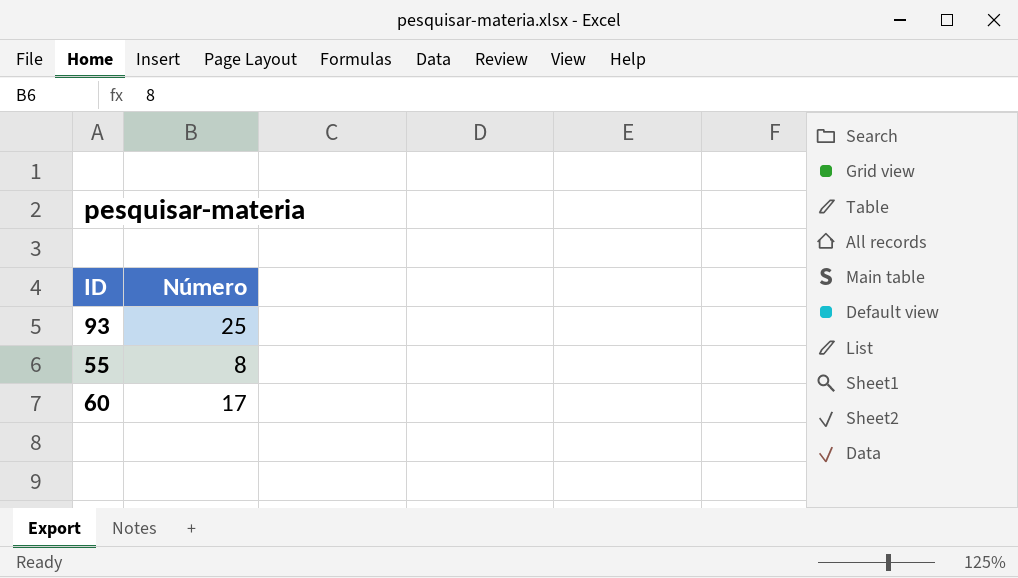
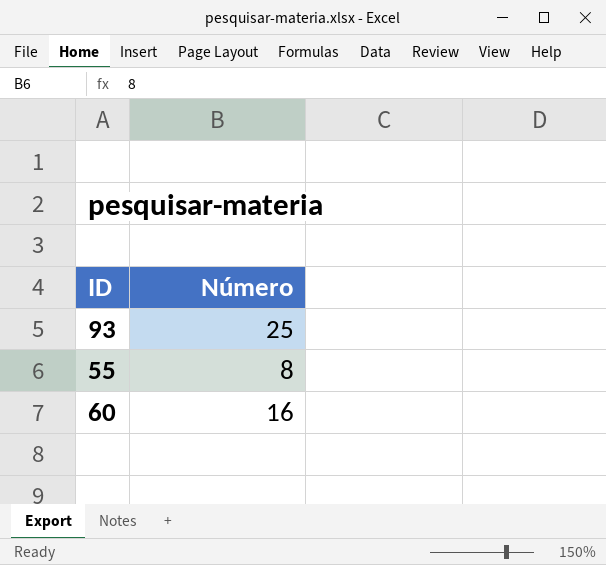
60 | Número: 17 -> 16

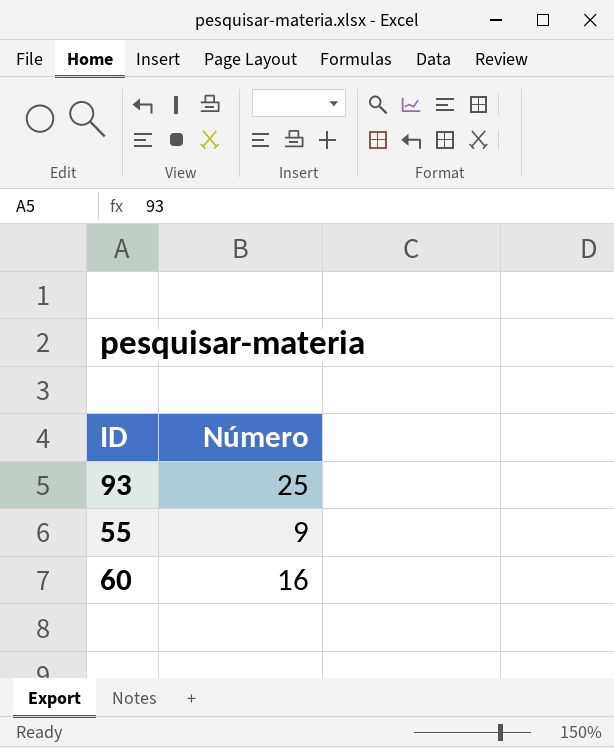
55 | Número: 8 -> 9

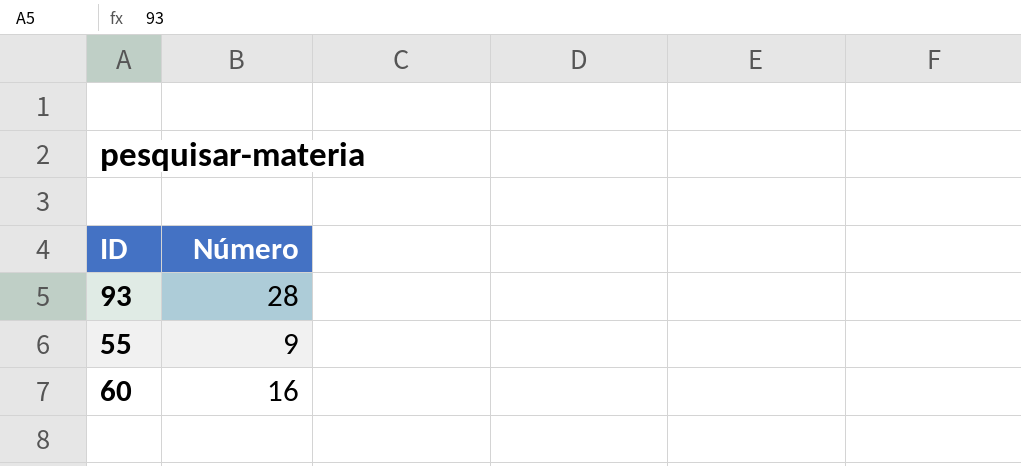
93 | Número: 25 -> 28

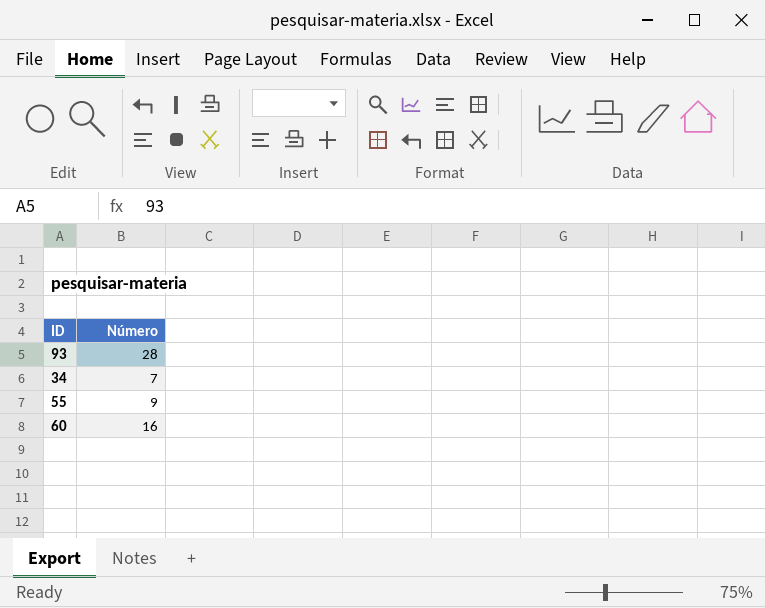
row 34: none -> 7

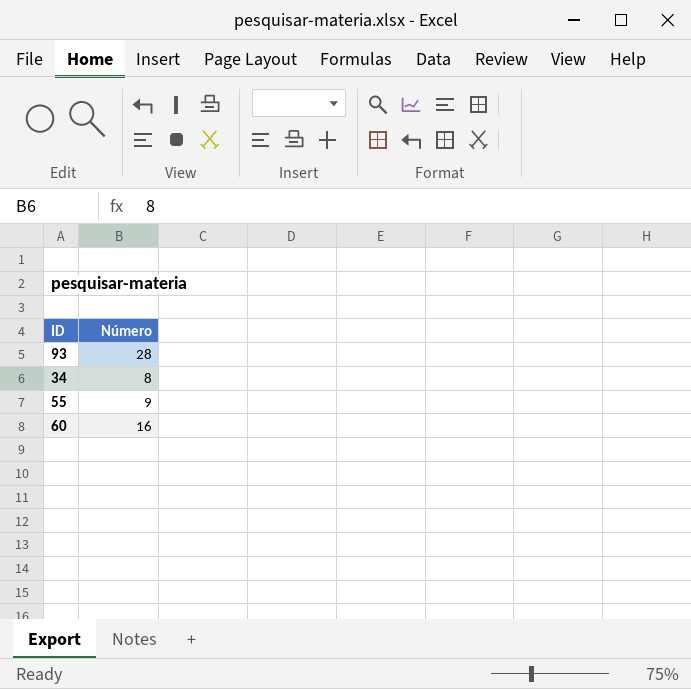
34 | Número: 7 -> 8

